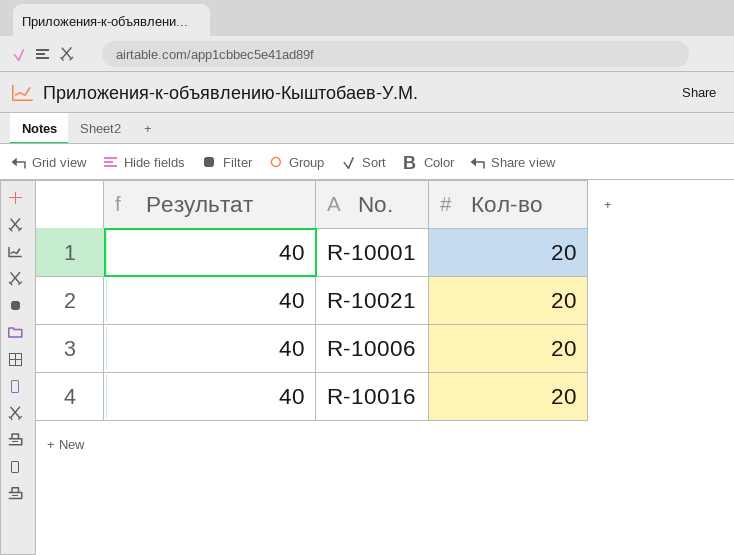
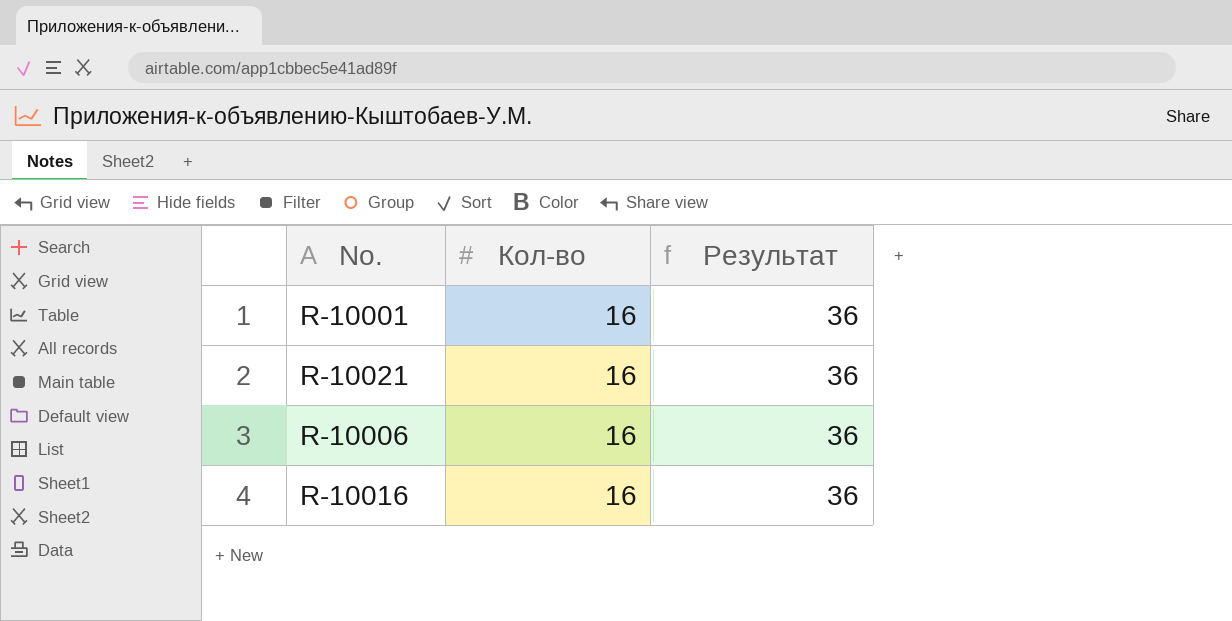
column Результат | position: 1 -> 3
R-10001 | Кол-во: 20 -> 16
R-10001 | Результат: 40 -> 36
R-10021 | Кол-во: 20 -> 16
R-10021 | Результат: 40 -> 36
R-10006 | Кол-во: 20 -> 16
R-10006 | Результат: 40 -> 36
R-10016 | Кол-во: 20 -> 16
R-10016 | Результат: 40 -> 36

